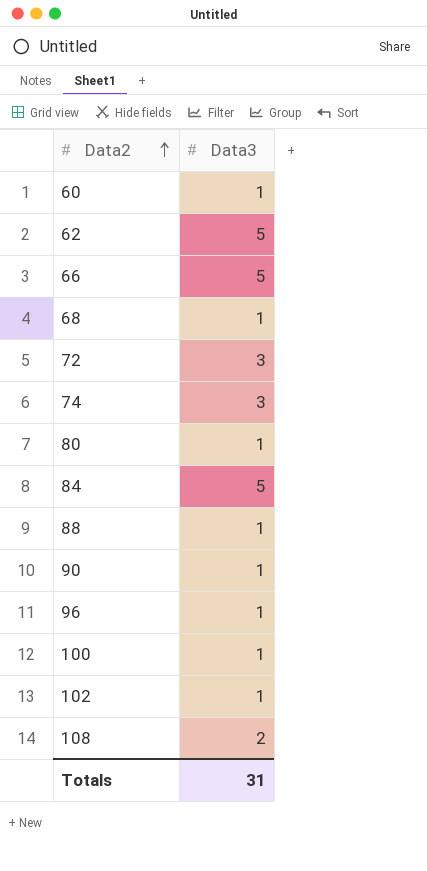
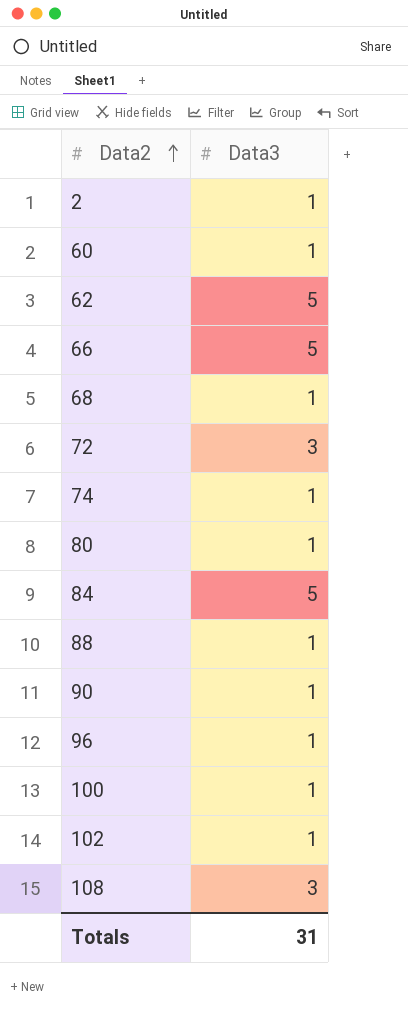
row 2: none -> 1
74 | Data3: 3 -> 1
108 | Data3: 2 -> 3

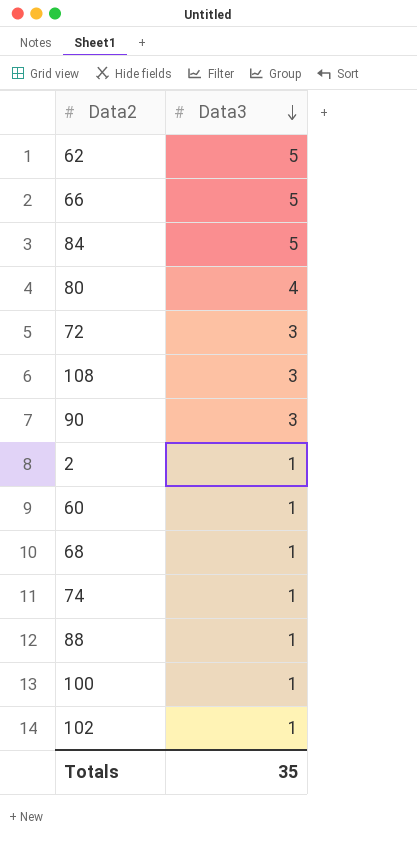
row order: Data2 ascending -> Data3 descending
row 96: 1 -> none
80 | Data3: 1 -> 4
90 | Data3: 1 -> 3
Totals | Data3: 31 -> 35

